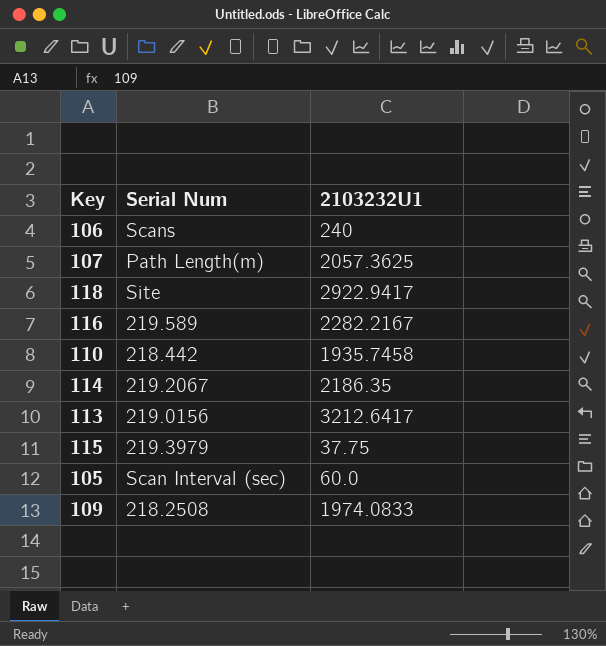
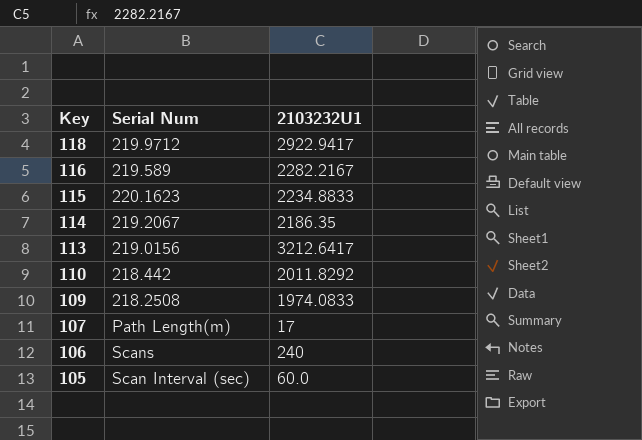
row order: none -> Key descending
118 | Serial Num: Site -> 219.9712
115 | Serial Num: 219.3979 -> 220.1623
115 | 2103232U1: 37.75 -> 2234.8833
110 | 2103232U1: 1935.7458 -> 2011.8292
107 | 2103232U1: 2057.3625 -> 17

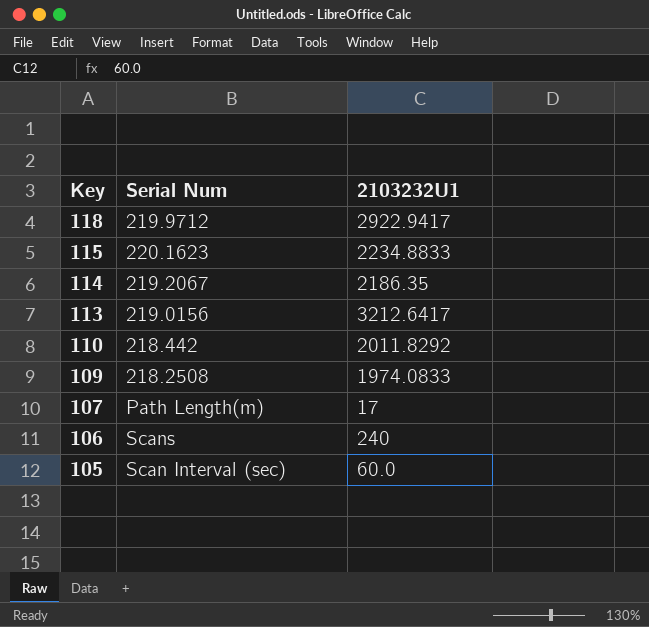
row 116: 219.589 | 2282.2167 -> none

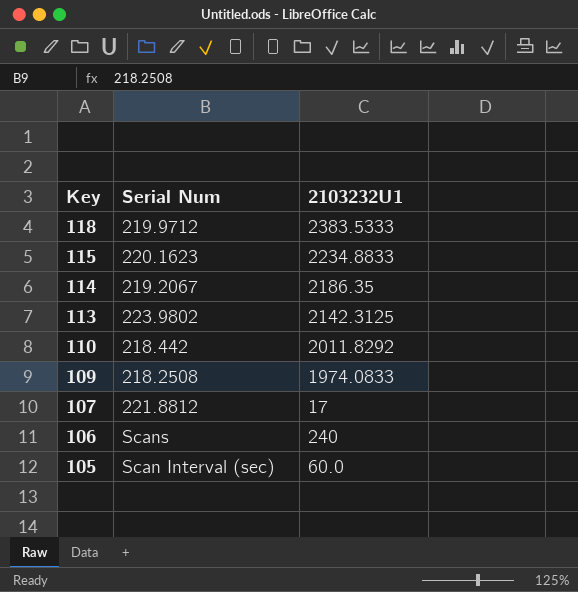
118 | 2103232U1: 2922.9417 -> 2383.5333
113 | Serial Num: 219.0156 -> 223.9802
113 | 2103232U1: 3212.6417 -> 2142.3125
107 | Serial Num: Path Length(m) -> 221.8812

